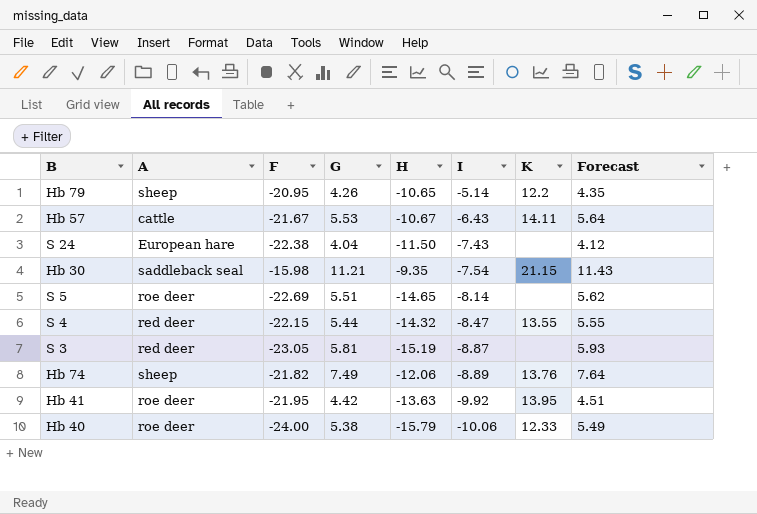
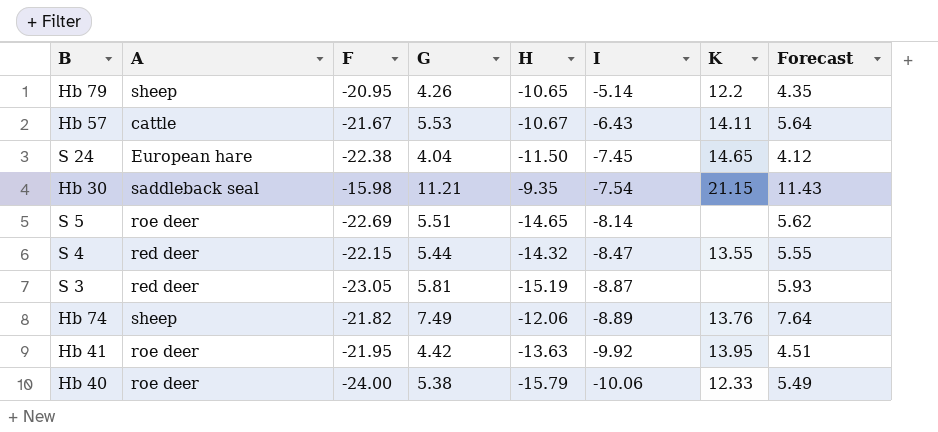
S 24 | I: -7.43 -> -7.45
S 24 | K: none -> 14.65

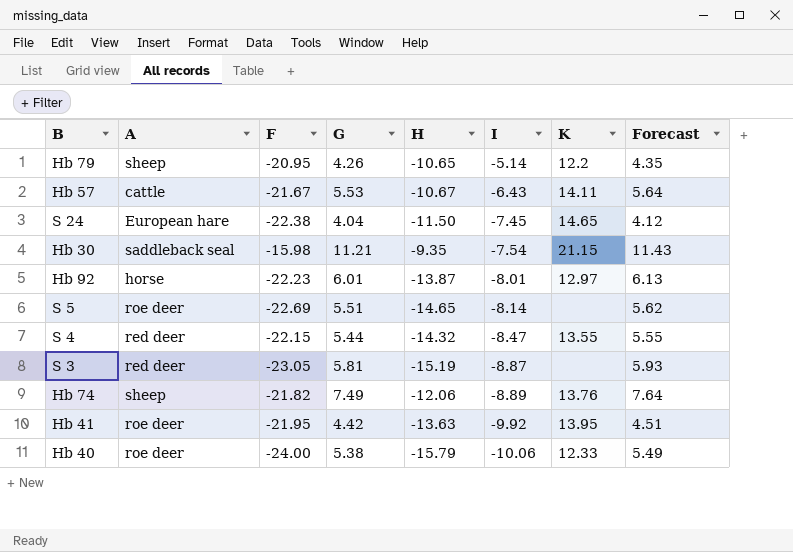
row Hb 92: none -> horse | -22.23 | 6.01 | -13.87 | -8.01 | 12.97 | 6.13

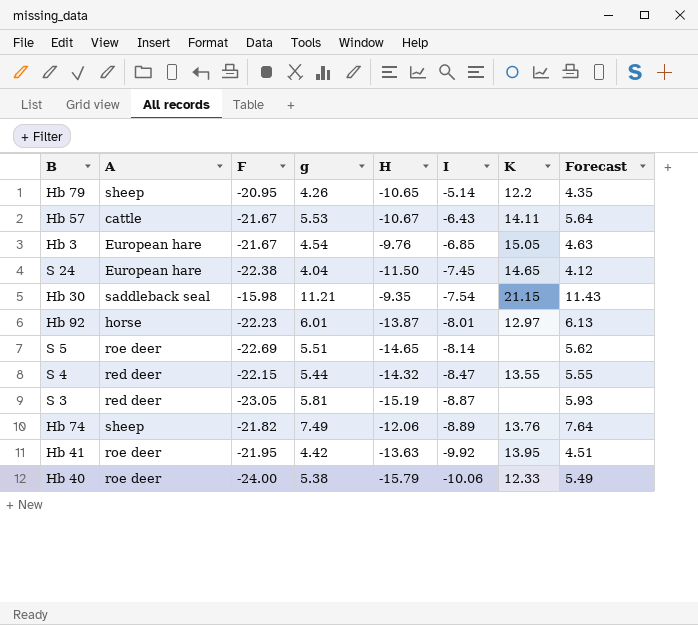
column name: G -> g
row Hb 3: none -> European hare | -21.67 | 4.54 | -9.76 | -6.85 | 15.05 | 4.63

